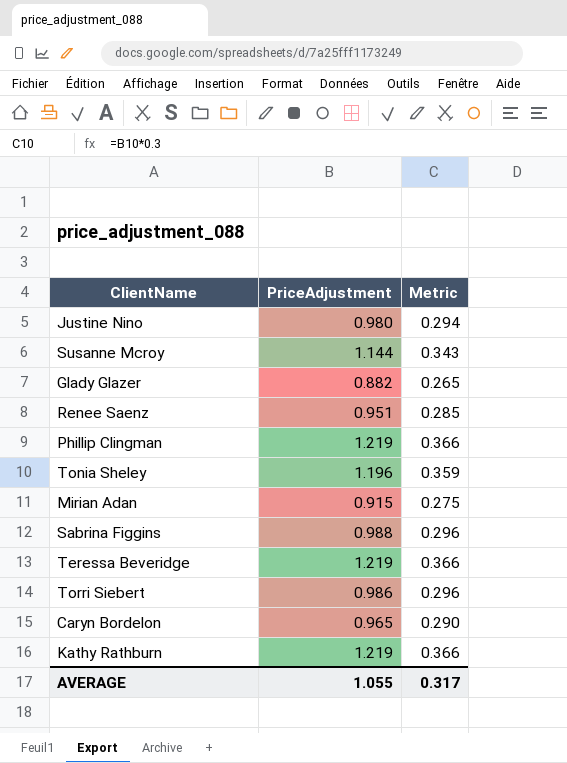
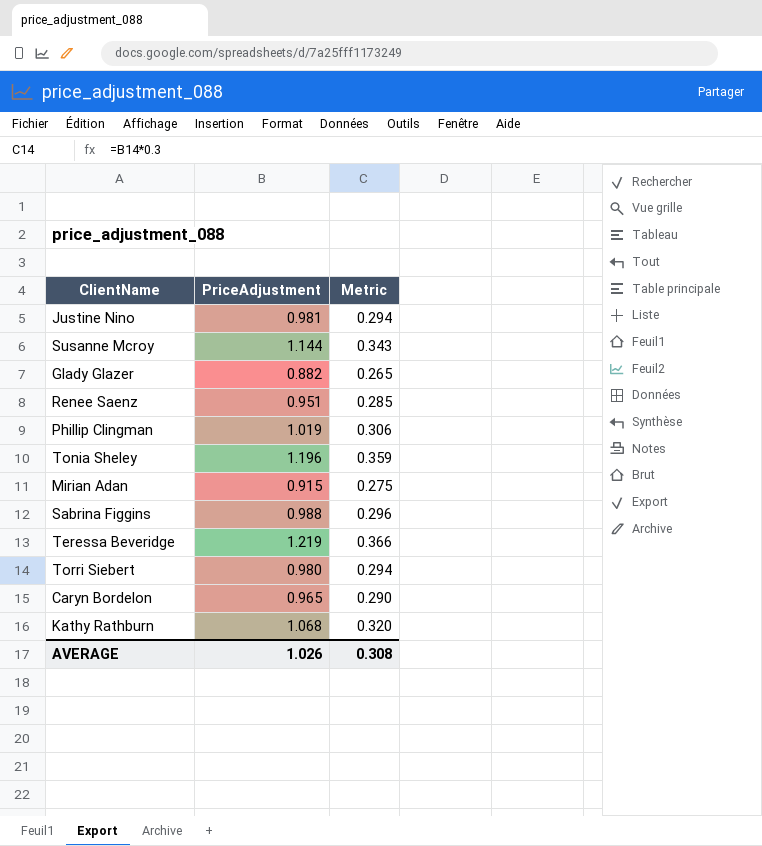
Justine Nino | PriceAdjustment: 0.980 -> 0.981
Phillip Clingman | PriceAdjustment: 1.219 -> 1.019
Phillip Clingman | Metric: 0.366 -> 0.306
Torri Siebert | PriceAdjustment: 0.986 -> 0.980
Torri Siebert | Metric: 0.296 -> 0.294
Kathy Rathburn | PriceAdjustment: 1.219 -> 1.068
Kathy Rathburn | Metric: 0.366 -> 0.320
AVERAGE | PriceAdjustment: 1.055 -> 1.026
AVERAGE | Metric: 0.317 -> 0.308

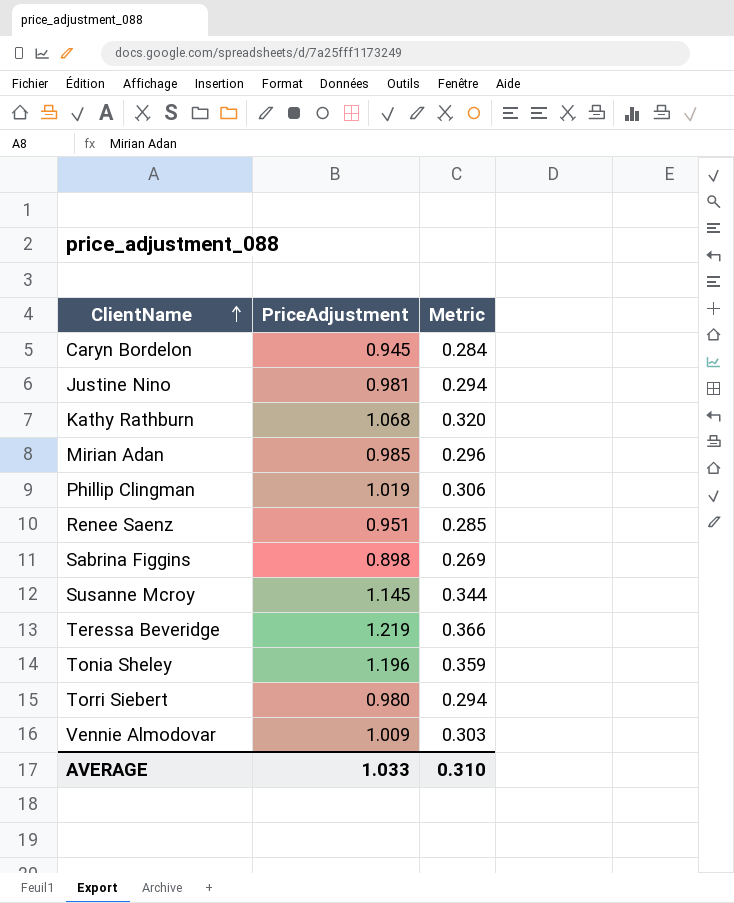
row order: none -> ClientName ascending
row Glady Glazer: 0.882 | 0.265 -> none
Caryn Bordelon | PriceAdjustment: 0.965 -> 0.945
Caryn Bordelon | Metric: 0.290 -> 0.284
Mirian Adan | PriceAdjustment: 0.915 -> 0.985
Mirian Adan | Metric: 0.275 -> 0.296
Sabrina Figgins | PriceAdjustment: 0.988 -> 0.898
Sabrina Figgins | Metric: 0.296 -> 0.269
Susanne Mcroy | PriceAdjustment: 1.144 -> 1.145
Susanne Mcroy | Metric: 0.343 -> 0.344
row Vennie Almodovar: none -> 1.009 | 0.303
AVERAGE | PriceAdjustment: 1.026 -> 1.033
AVERAGE | Metric: 0.308 -> 0.310

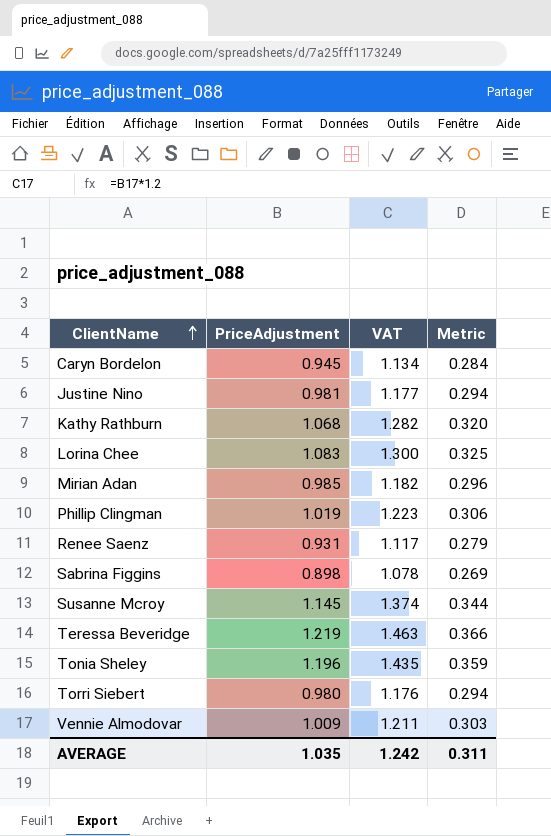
column VAT | formula: none -> [PriceAdjustment] * 1.2
row Lorina Chee: none -> 1.083 | 1.300 | 0.325
Renee Saenz | PriceAdjustment: 0.951 -> 0.931
Renee Saenz | Metric: 0.285 -> 0.279
AVERAGE | PriceAdjustment: 1.033 -> 1.035
AVERAGE | Metric: 0.310 -> 0.311

